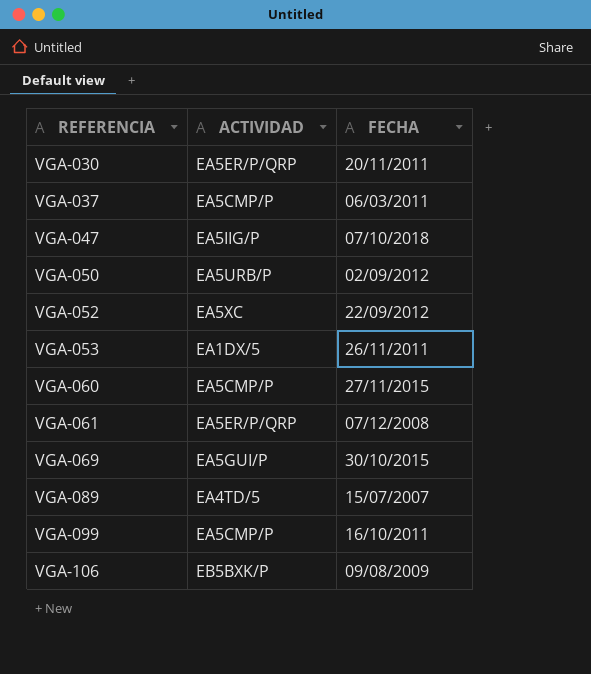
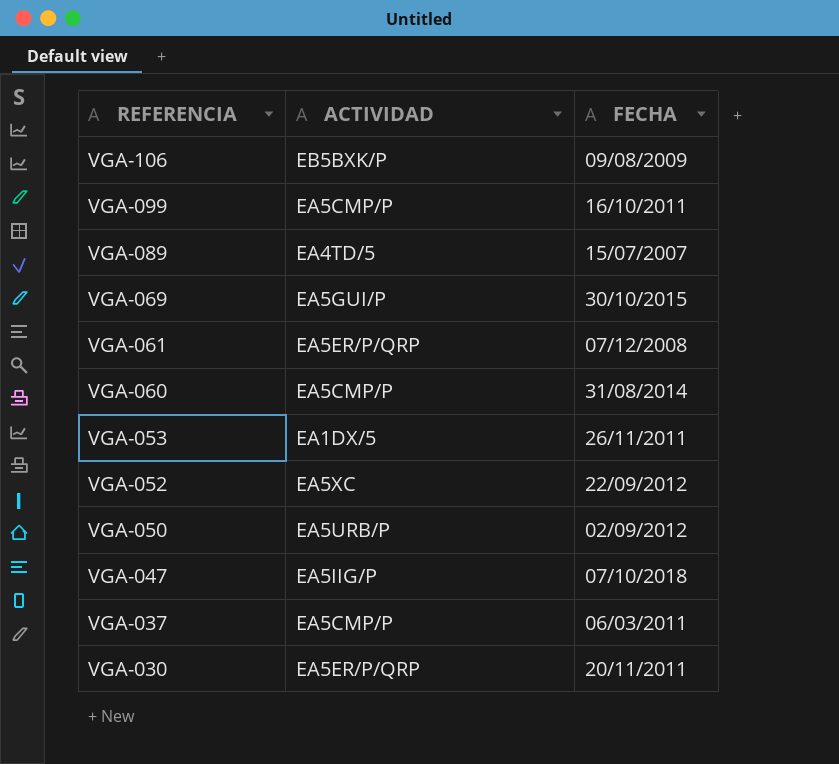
row order: REFERENCIA ascending -> REFERENCIA descending
VGA-060 | FECHA: 27/11/2015 -> 31/08/2014

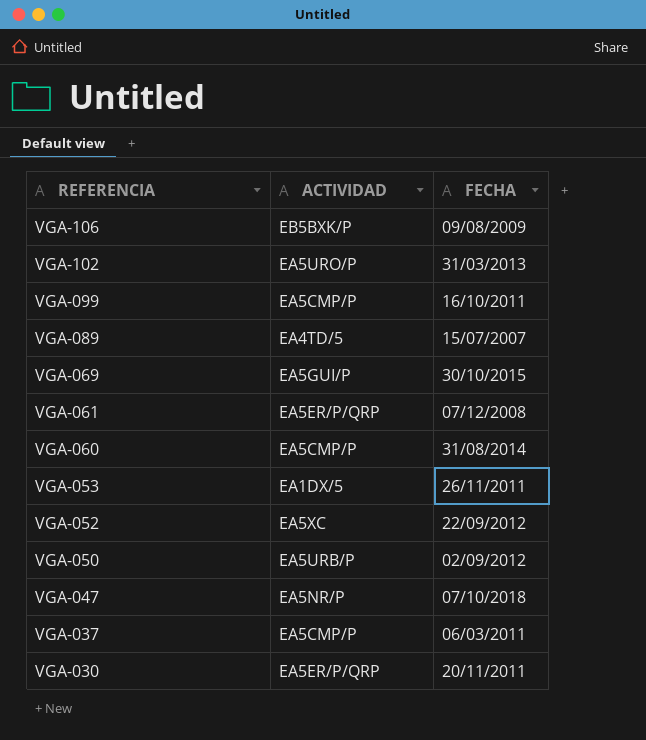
row VGA-102: none -> EA5URO/P | 31/03/2013
VGA-047 | ACTIVIDAD: EA5IIG/P -> EA5NR/P

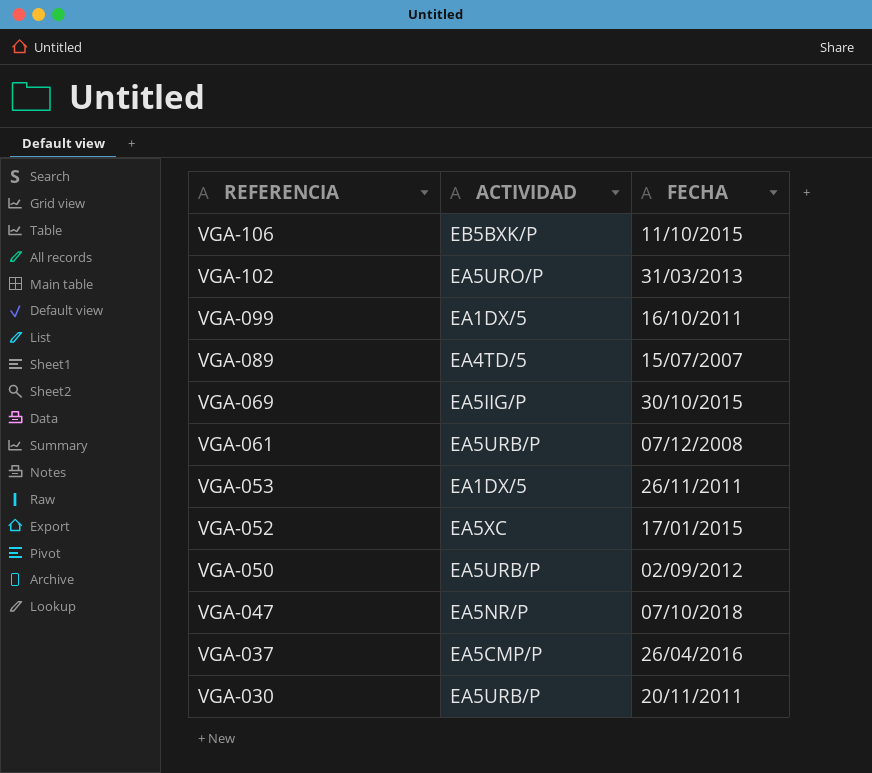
row VGA-060: EA5CMP/P | 31/08/2014 -> none
VGA-106 | FECHA: 09/08/2009 -> 11/10/2015
VGA-099 | ACTIVIDAD: EA5CMP/P -> EA1DX/5
VGA-069 | ACTIVIDAD: EA5GUI/P -> EA5IIG/P
VGA-061 | ACTIVIDAD: EA5ER/P/QRP -> EA5URB/P
VGA-052 | FECHA: 22/09/2012 -> 17/01/2015
VGA-037 | FECHA: 06/03/2011 -> 26/04/2016
VGA-030 | ACTIVIDAD: EA5ER/P/QRP -> EA5URB/P

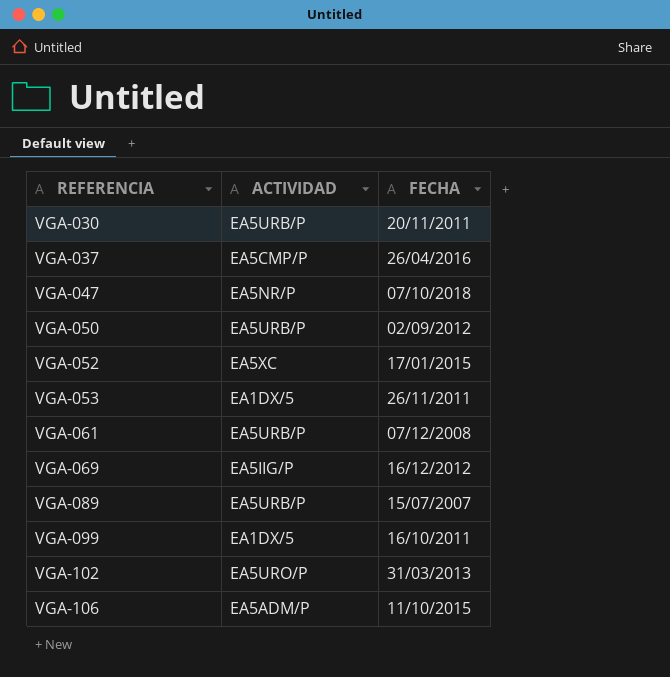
row order: REFERENCIA descending -> REFERENCIA ascending
VGA-069 | FECHA: 30/10/2015 -> 16/12/2012
VGA-089 | ACTIVIDAD: EA4TD/5 -> EA5URB/P
VGA-106 | ACTIVIDAD: EB5BXK/P -> EA5ADM/P

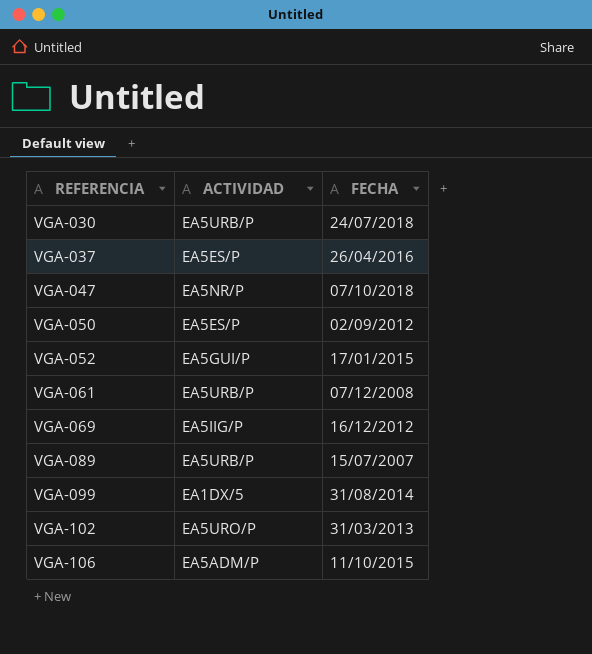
row VGA-053: EA1DX/5 | 26/11/2011 -> none
VGA-030 | FECHA: 20/11/2011 -> 24/07/2018
VGA-037 | ACTIVIDAD: EA5CMP/P -> EA5ES/P
VGA-050 | ACTIVIDAD: EA5URB/P -> EA5ES/P
VGA-052 | ACTIVIDAD: EA5XC -> EA5GUI/P
VGA-099 | FECHA: 16/10/2011 -> 31/08/2014

